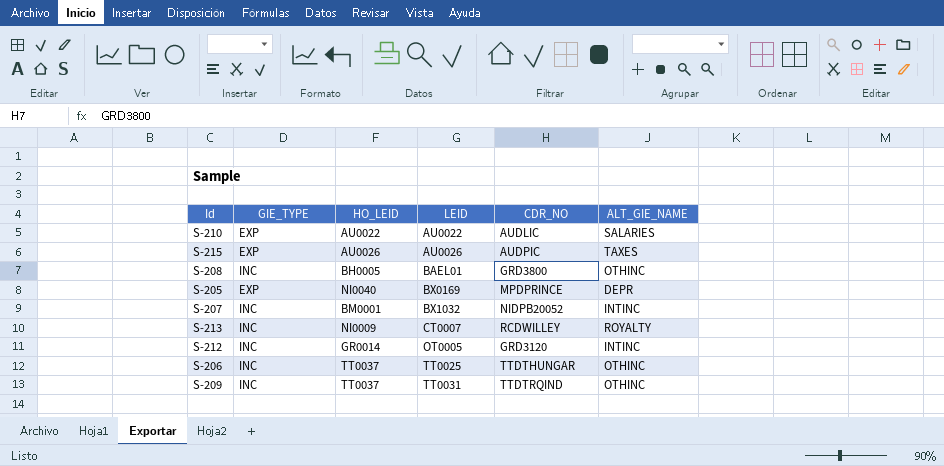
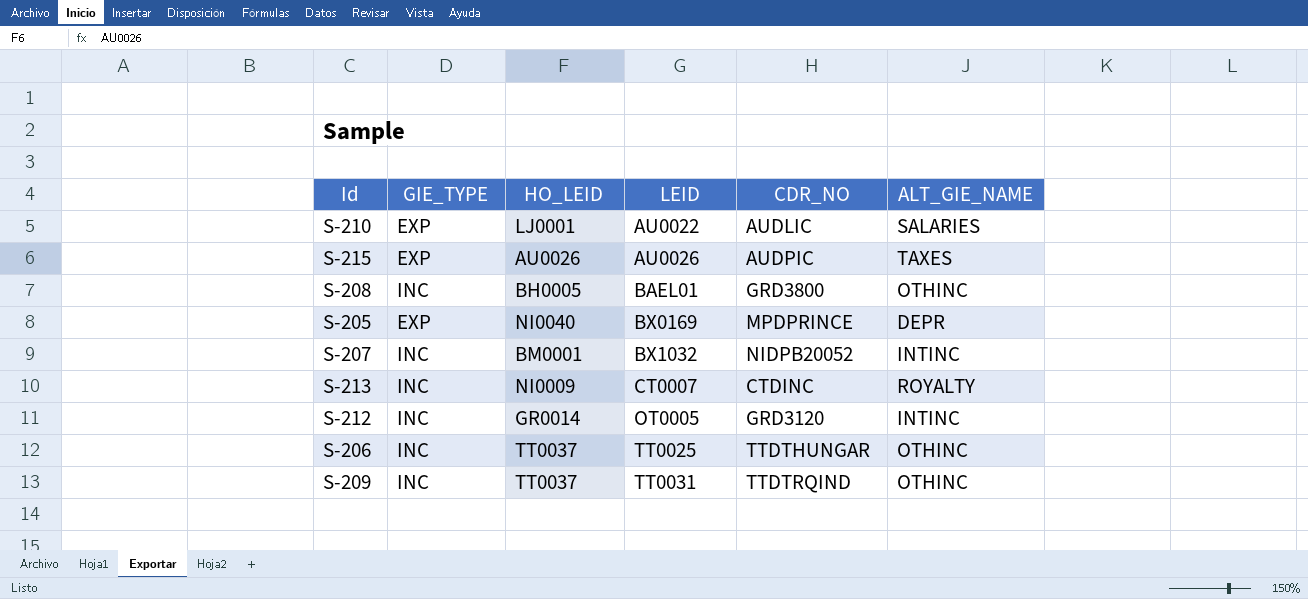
S-210 | HO_LEID: AU0022 -> LJ0001
S-213 | CDR_NO: RCDWILLEY -> CTDINC

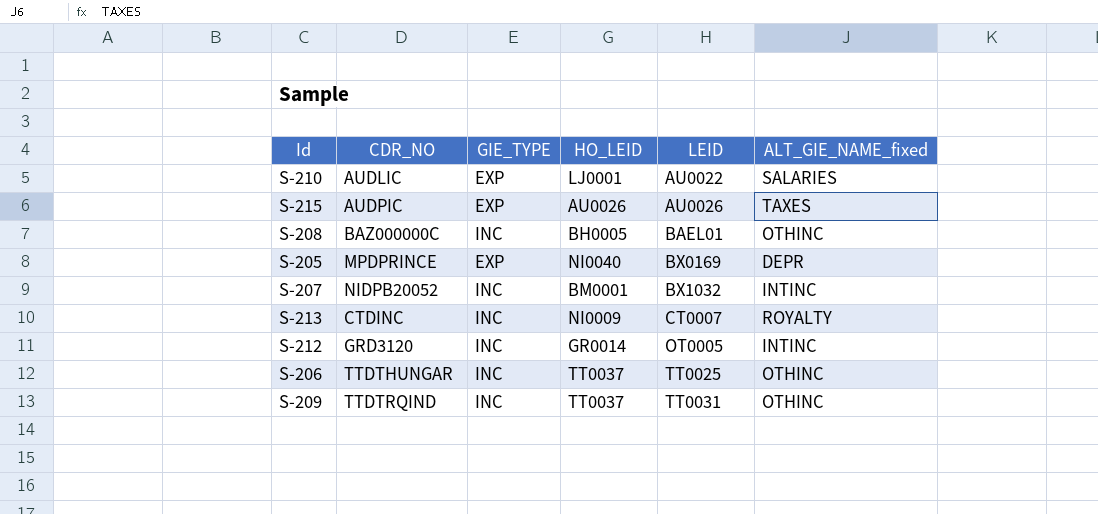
column CDR_NO | position: 5 -> 2
column name: ALT_GIE_NAME -> ALT_GIE_NAME_fixed
S-208 | CDR_NO: GRD3800 -> BAZ000000C

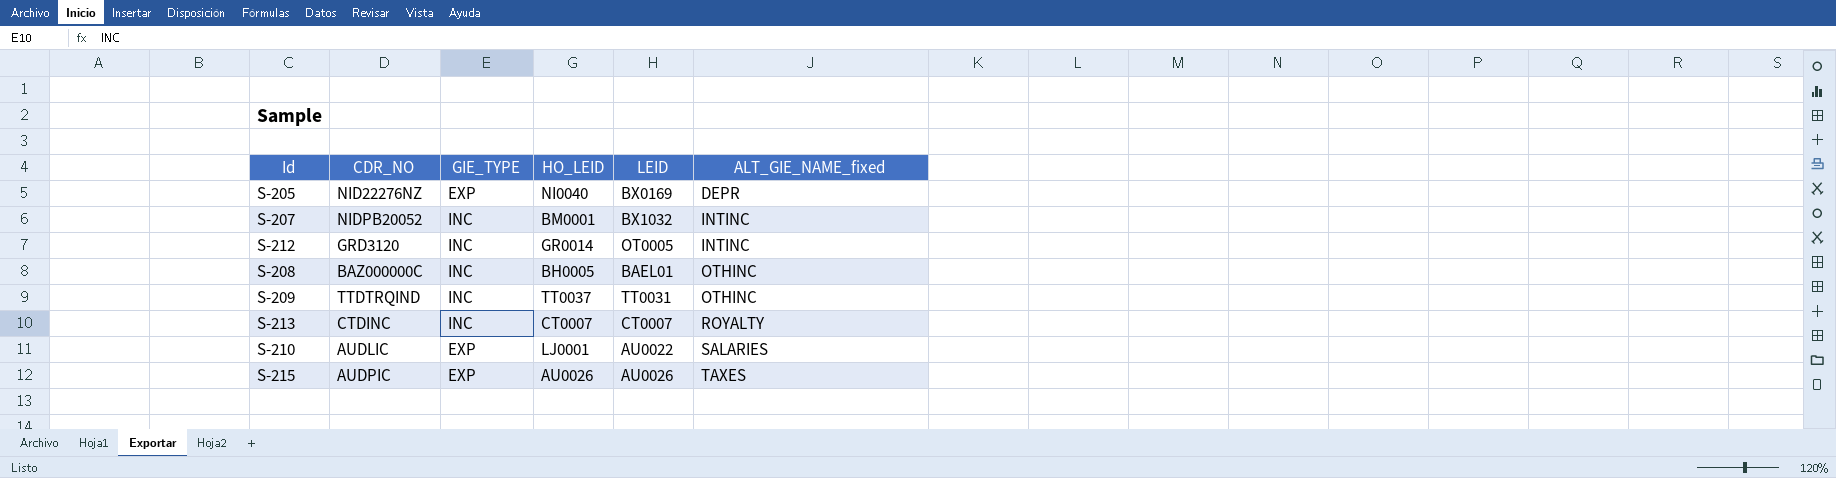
row order: LEID ascending -> ALT_GIE_NAME_fixed ascending
row S-206: TTDTHUNGAR | INC | TT0037 | TT0025 | OTHINC -> none
S-205 | CDR_NO: MPDPRINCE -> NID22276NZ
S-213 | HO_LEID: NI0009 -> CT0007

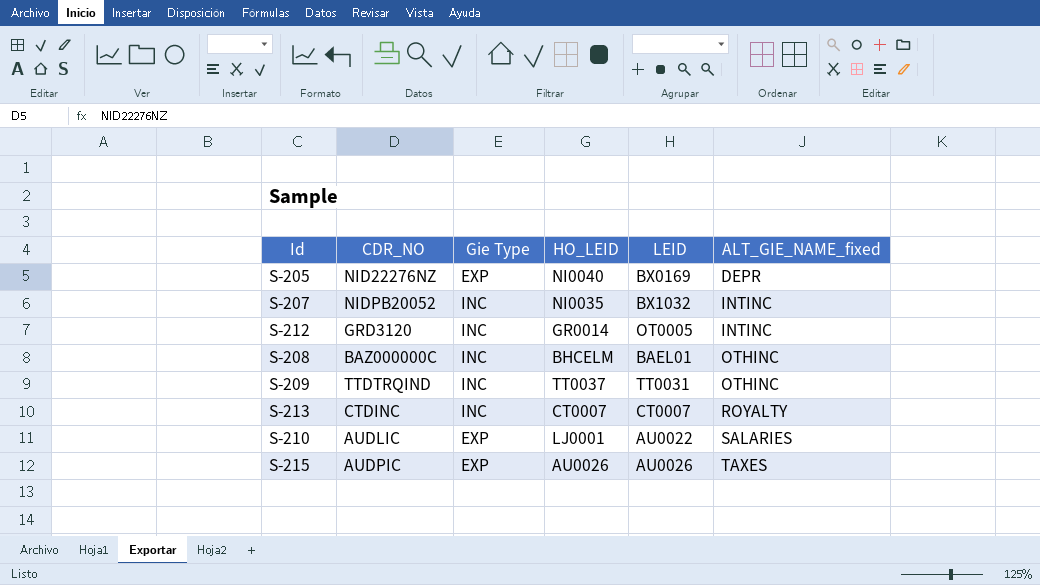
column name: GIE_TYPE -> Gie Type
S-207 | HO_LEID: BM0001 -> NI0035
S-208 | HO_LEID: BH0005 -> BHCELM

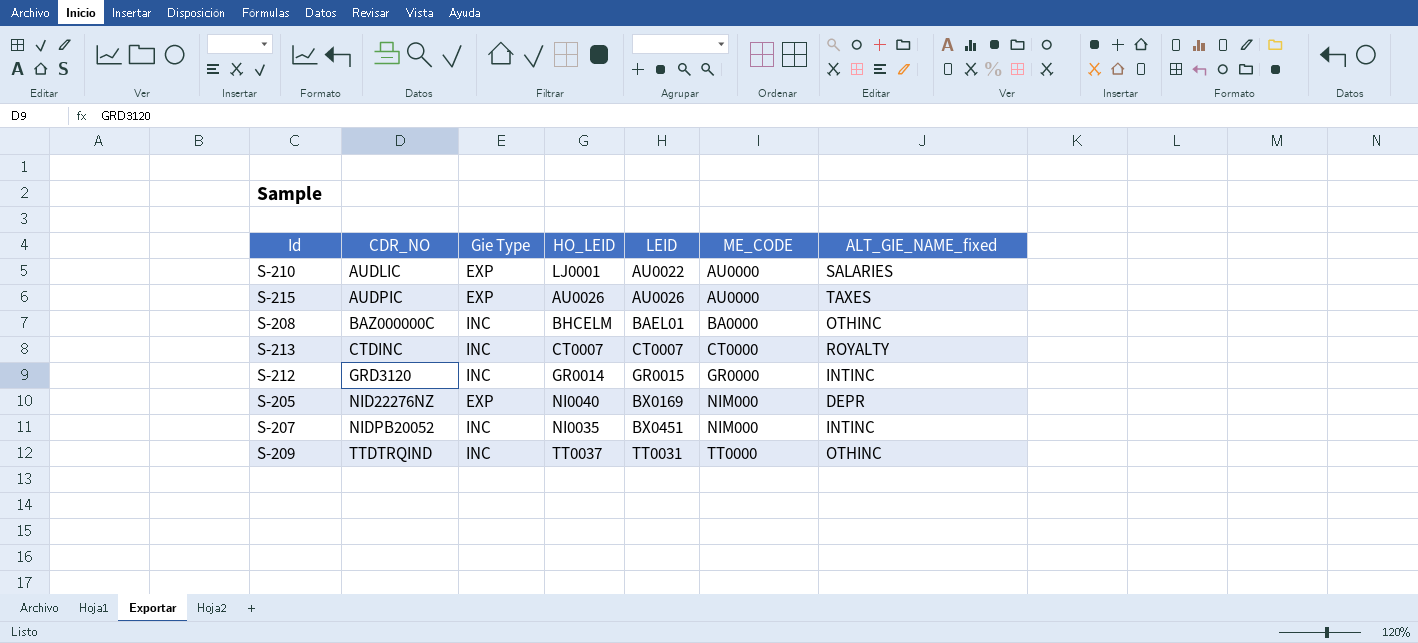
row order: ALT_GIE_NAME_fixed ascending -> CDR_NO ascending
column ME_CODE | position: none -> 6
S-212 | LEID: OT0005 -> GR0015
S-207 | LEID: BX1032 -> BX0451

